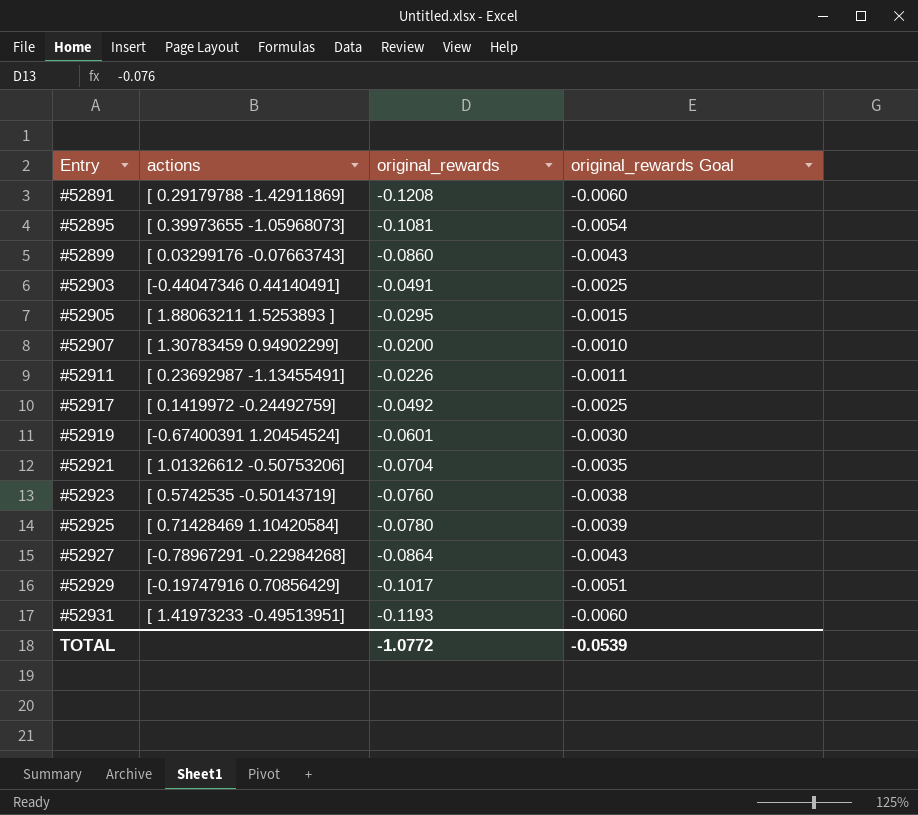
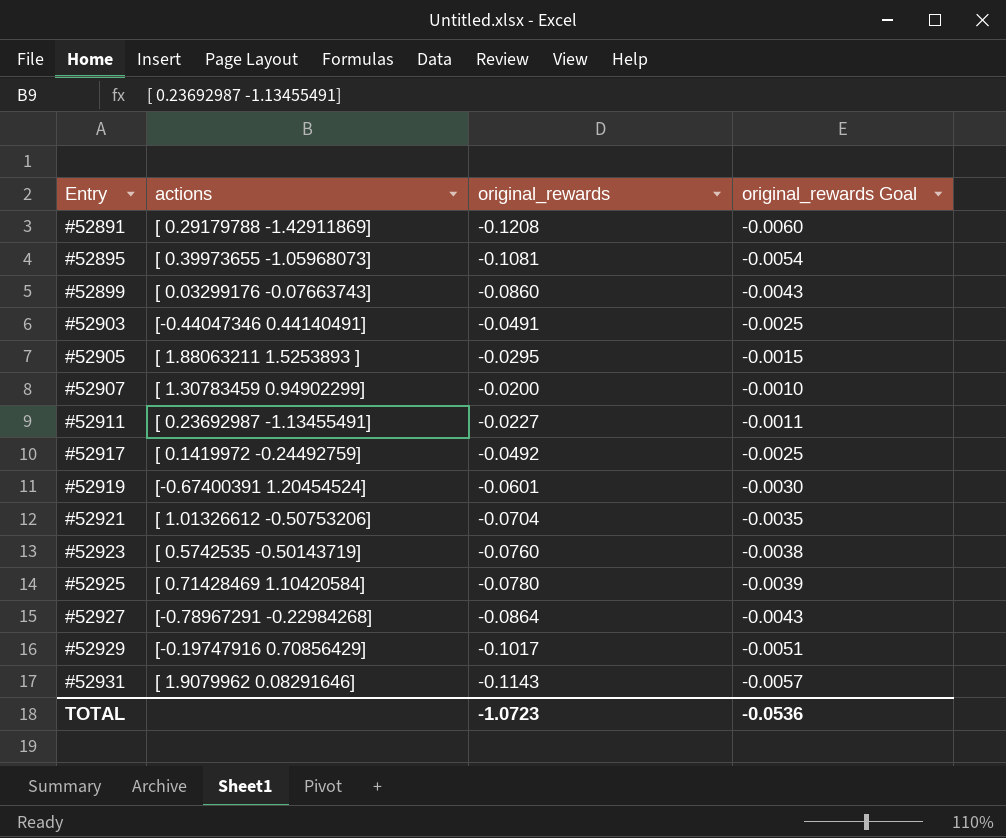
#52911 | original_rewards: -0.0226 -> -0.0227
#52931 | actions: [ 1.41973233 -0.49513951] -> [ 1.9079962 0.08291646]
#52931 | original_rewards: -0.1193 -> -0.1143
#52931 | original_rewards Goal: -0.0060 -> -0.0057
TOTAL | original_rewards: -1.0772 -> -1.0723
TOTAL | original_rewards Goal: -0.0539 -> -0.0536

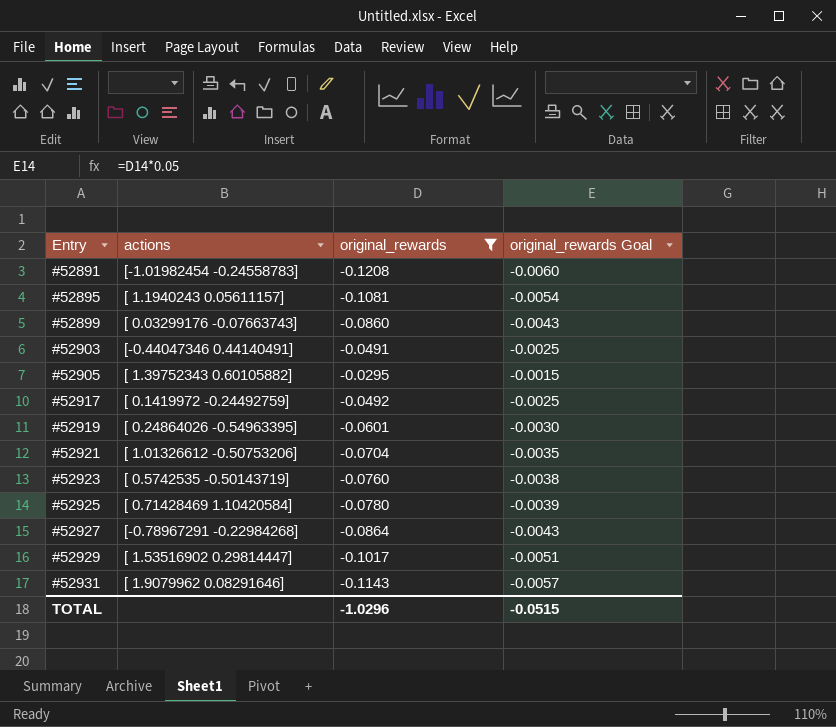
filter: none -> original_rewards <= -0.0295
#52891 | actions: [ 0.29179788 -1.42911869] -> [-1.01982454 -0.24558783]
#52895 | actions: [ 0.39973655 -1.05968073] -> [ 1.1940243 0.05611157]
#52905 | actions: [ 1.88063211 1.5253893 ] -> [ 1.39752343 0.60105882]
#52919 | actions: [-0.67400391 1.20454524] -> [ 0.24864026 -0.54963395]
#52929 | actions: [-0.19747916 0.70856429] -> [ 1.53516902 0.29814447]
TOTAL | original_rewards: -1.0723 -> -1.0296
TOTAL | original_rewards Goal: -0.0536 -> -0.0515

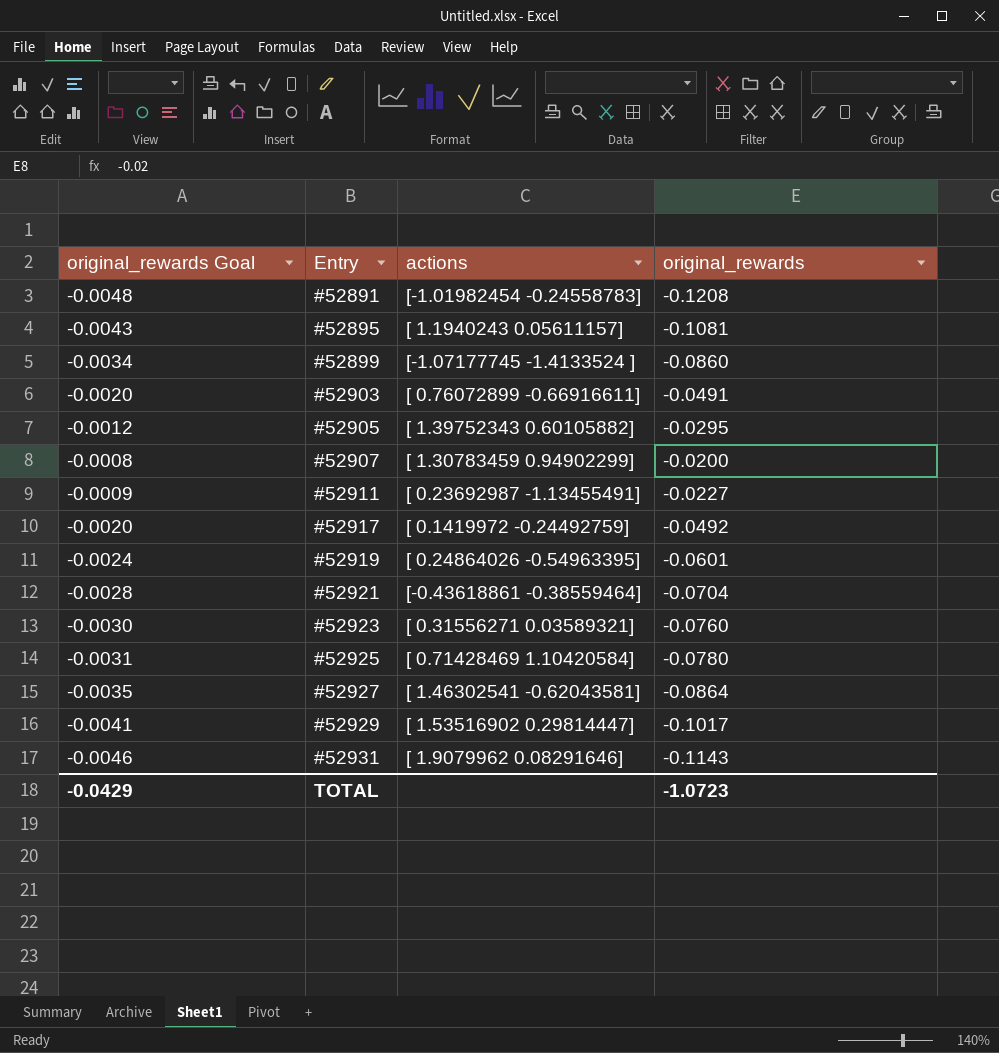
filter: original_rewards <= -0.0295 -> none
column original_rewards Goal | formula: [original_rewards] * 0.05 -> [original_rewards] * 0.04
column original_rewards Goal | position: 4 -> 1
#52899 | actions: [ 0.03299176 -0.07663743] -> [-1.07177745 -1.4133524 ]
#52903 | actions: [-0.44047346 0.44140491] -> [ 0.76072899 -0.66916611]
#52921 | actions: [ 1.01326612 -0.50753206] -> [-0.43618861 -0.38559464]
#52923 | actions: [ 0.5742535 -0.50143719] -> [ 0.31556271 0.03589321]
#52927 | actions: [-0.78967291 -0.22984268] -> [ 1.46302541 -0.62043581]
TOTAL | original_rewards Goal: -0.0515 -> -0.0429
TOTAL | original_rewards: -1.0296 -> -1.0723

